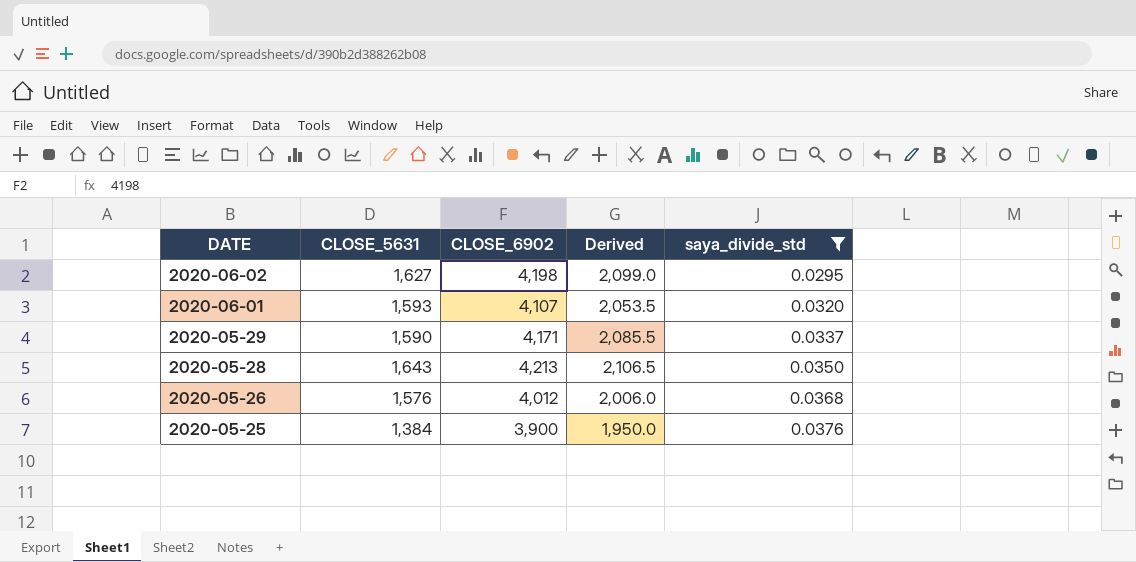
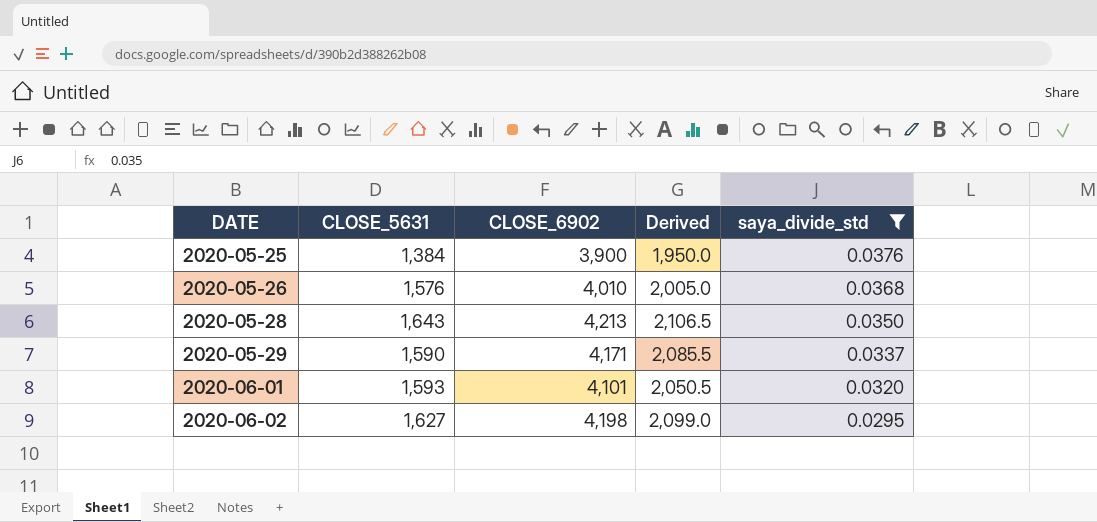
row order: DATE descending -> DATE ascending
2020-05-26 | CLOSE_6902: 4,012 -> 4,010
2020-05-26 | Derived: 2,006.0 -> 2,005.0
2020-06-01 | CLOSE_6902: 4,107 -> 4,101
2020-06-01 | Derived: 2,053.5 -> 2,050.5

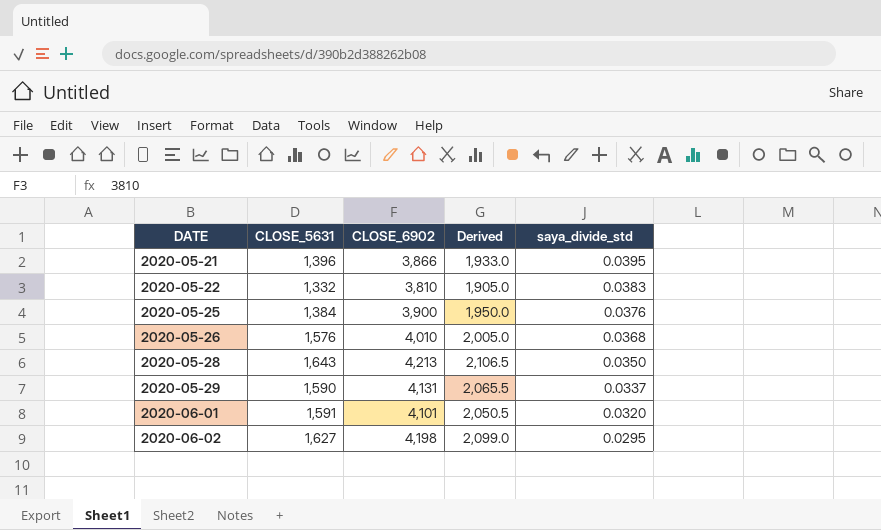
filter: saya_divide_std <= 0.0376 -> none
2020-05-29 | CLOSE_6902: 4,171 -> 4,131
2020-05-29 | Derived: 2,085.5 -> 2,065.5
2020-06-01 | CLOSE_5631: 1,593 -> 1,591

